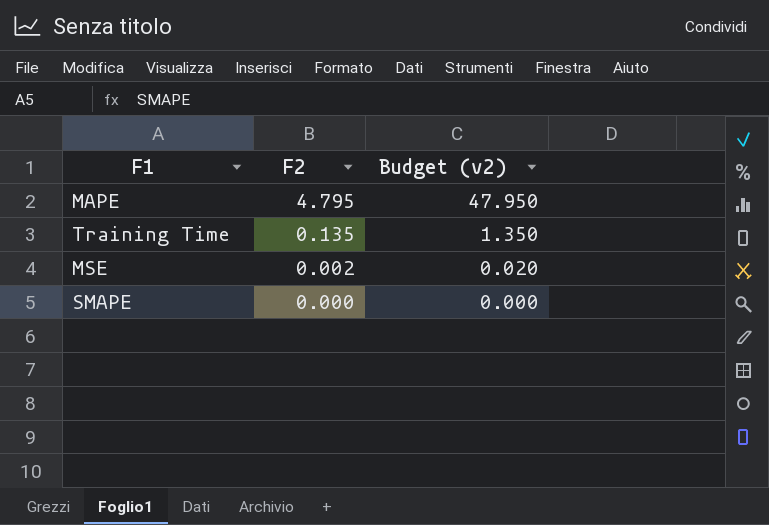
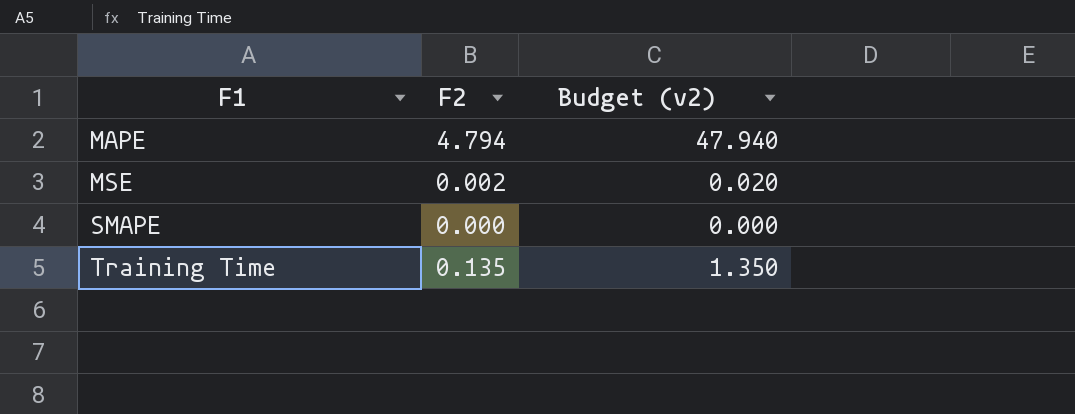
row order: F2 descending -> F1 ascending
MAPE | F2: 4.795 -> 4.794
MAPE | Budget (v2): 47.950 -> 47.940

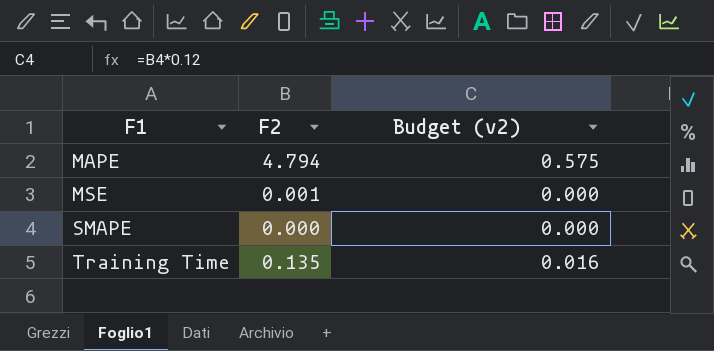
column Budget (v2) | formula: [F2] * 10 -> [F2] * 0.12
MSE | F2: 0.002 -> 0.001

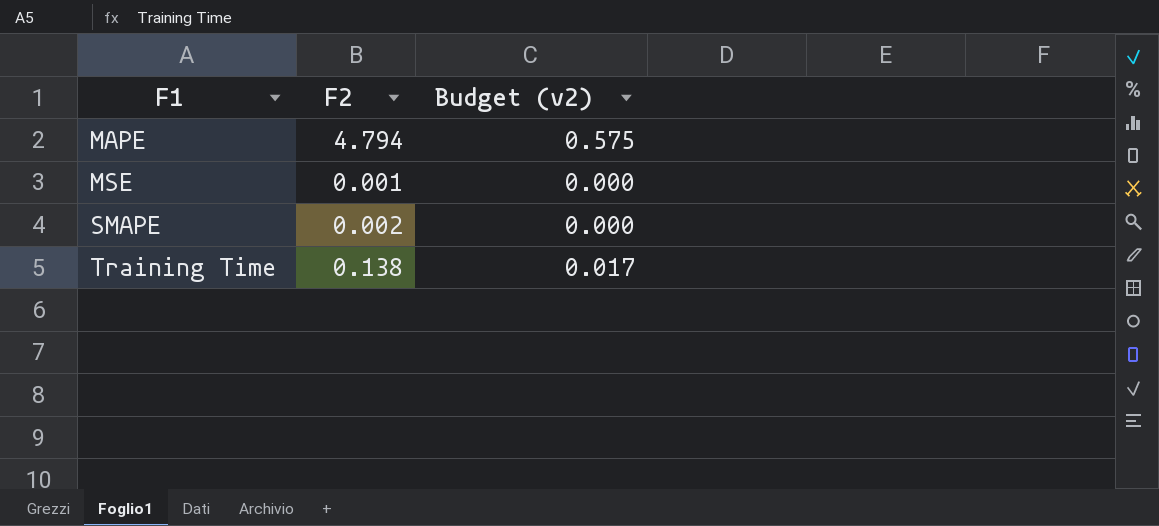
SMAPE | F2: 0.000 -> 0.002
Training Time | F2: 0.135 -> 0.138
Training Time | Budget (v2): 0.016 -> 0.017

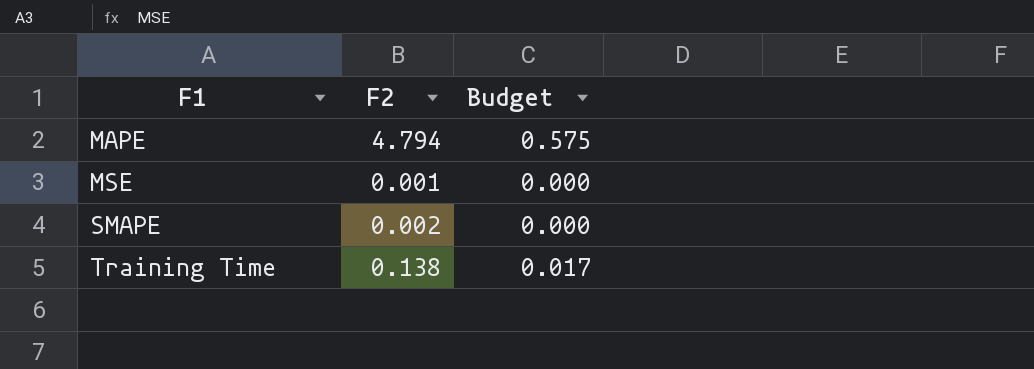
column name: Budget (v2) -> Budget

